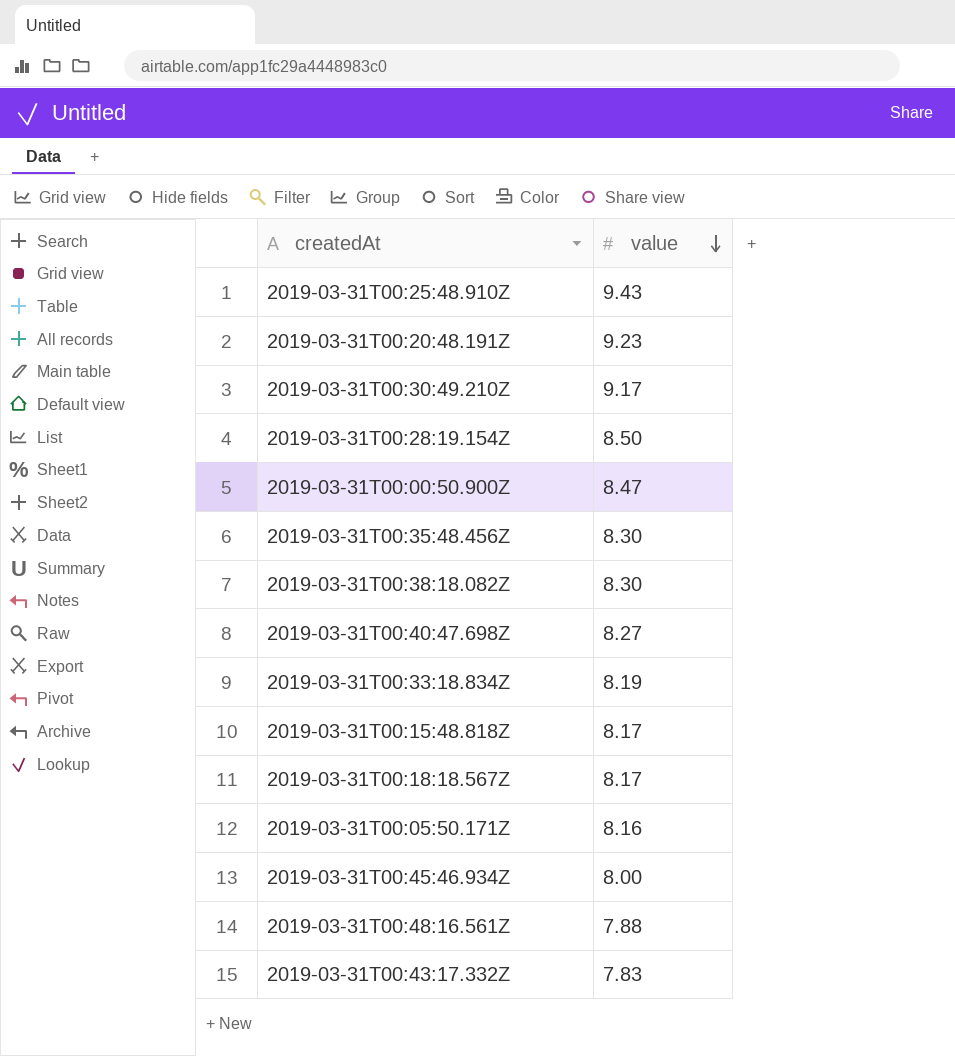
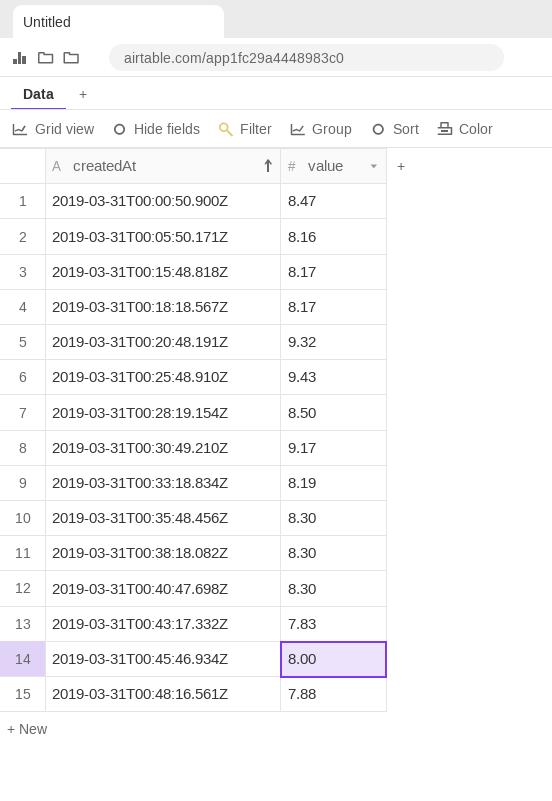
row order: value descending -> createdAt ascending
2019-03-31T00:20:48.191Z | value: 9.23 -> 9.32
2019-03-31T00:40:47.698Z | value: 8.27 -> 8.30

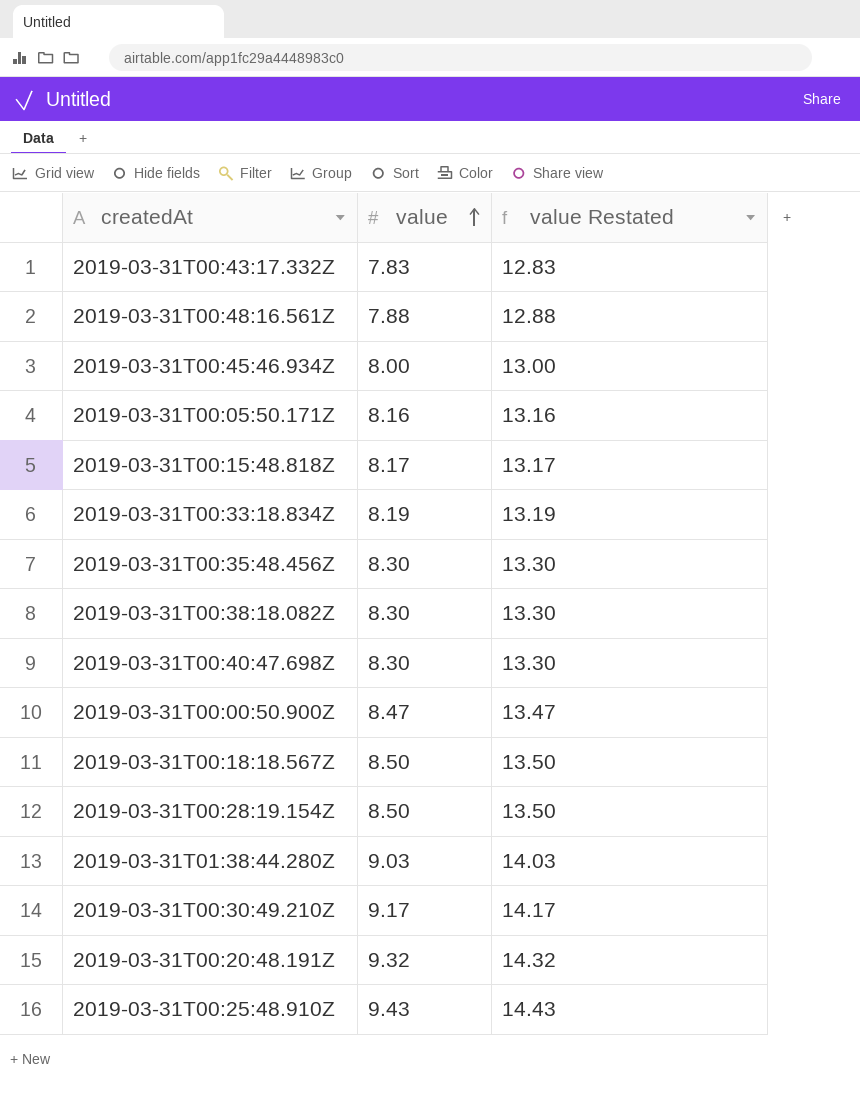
row order: createdAt ascending -> value ascending
column value Restated | formula: none -> [value] + 5
2019-03-31T00:18:18.567Z | value: 8.17 -> 8.50
row 2019-03-31T01:38:44.280Z: none -> 9.03 | 14.03

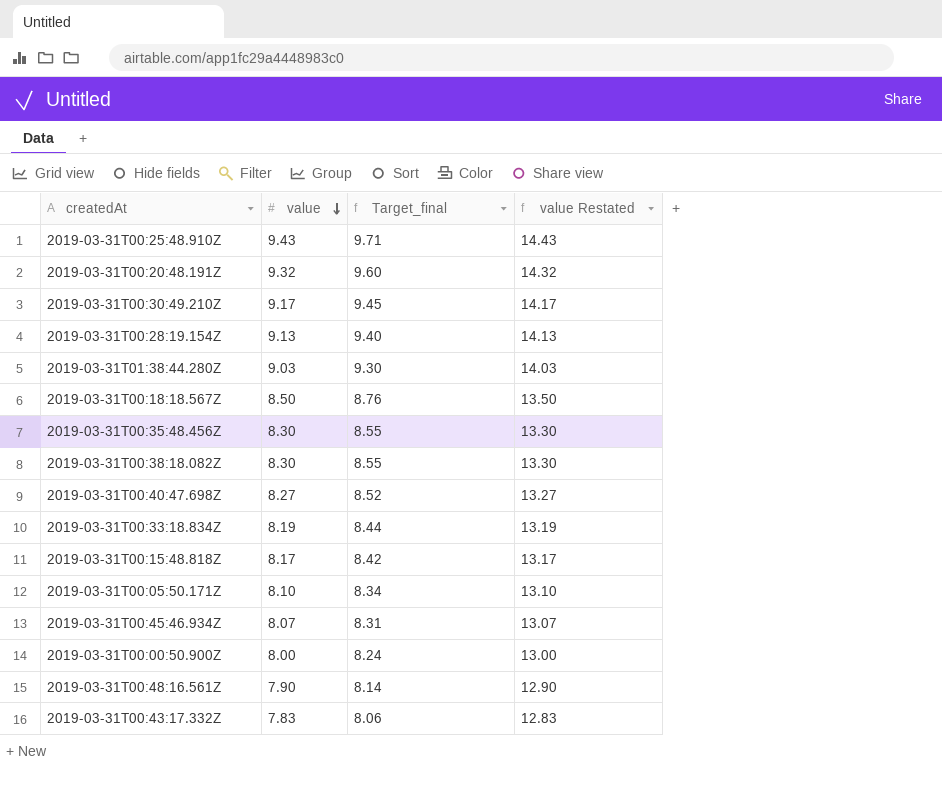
row order: value ascending -> value descending
column Target_final | formula: none -> [value] * 1.03
2019-03-31T00:28:19.154Z | value: 8.50 -> 9.13
2019-03-31T00:28:19.154Z | value Restated: 13.50 -> 14.13
2019-03-31T00:40:47.698Z | value: 8.30 -> 8.27
2019-03-31T00:40:47.698Z | value Restated: 13.30 -> 13.27
2019-03-31T00:05:50.171Z | value: 8.16 -> 8.10
2019-03-31T00:05:50.171Z | value Restated: 13.16 -> 13.10
2019-03-31T00:45:46.934Z | value: 8.00 -> 8.07
2019-03-31T00:45:46.934Z | value Restated: 13.00 -> 13.07
2019-03-31T00:00:50.900Z | value: 8.47 -> 8.00
2019-03-31T00:00:50.900Z | value Restated: 13.47 -> 13.00
2019-03-31T00:48:16.561Z | value: 7.88 -> 7.90
2019-03-31T00:48:16.561Z | value Restated: 12.88 -> 12.90

